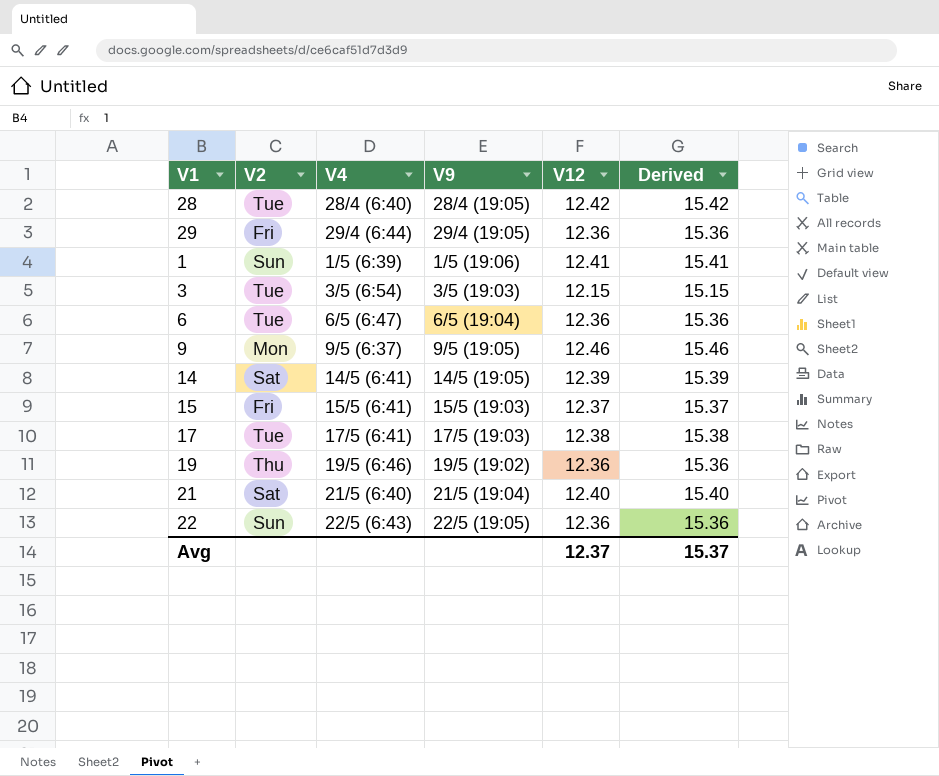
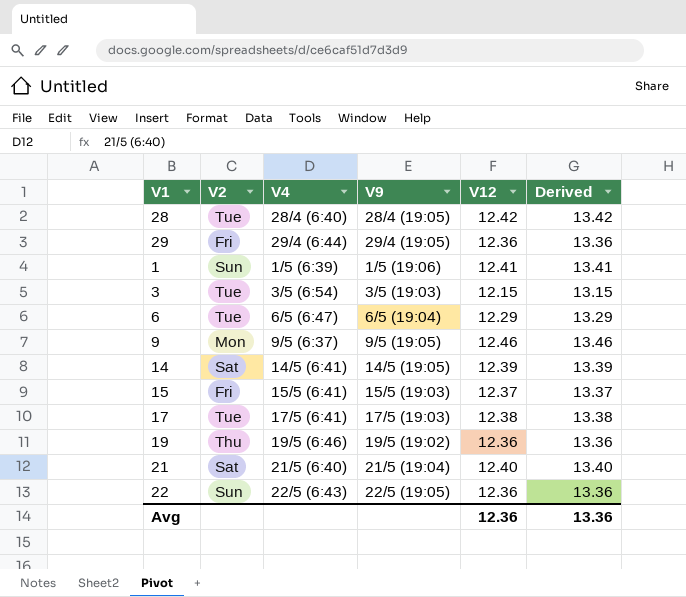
column Derived | formula: [V12] + 3 -> [V12] + 1
6 | V12: 12.36 -> 12.29
Avg | V12: 12.37 -> 12.36
Avg | Derived: 15.37 -> 13.36

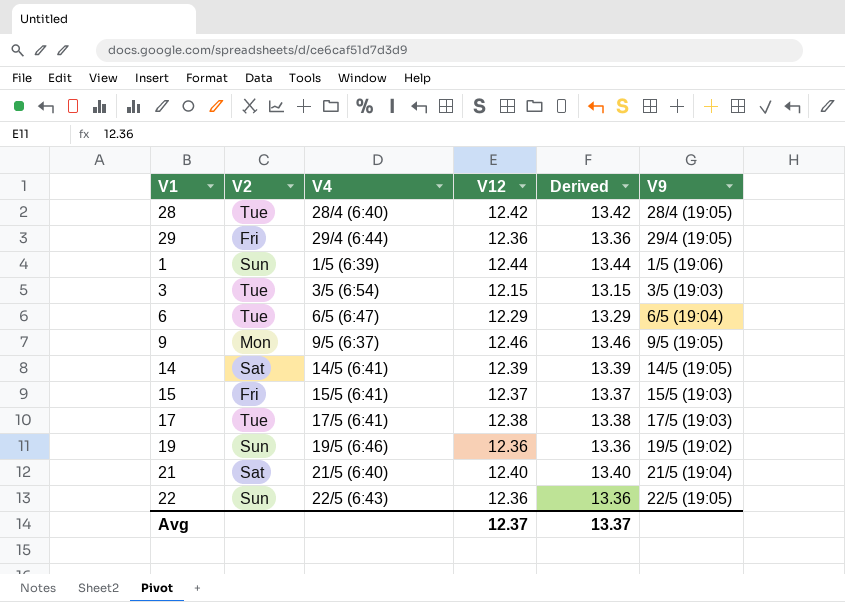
column V9 | position: 4 -> 6
1 | V12: 12.41 -> 12.44
1 | Derived: 13.41 -> 13.44
19 | V2: Thu -> Sun
Avg | V12: 12.36 -> 12.37
Avg | Derived: 13.36 -> 13.37

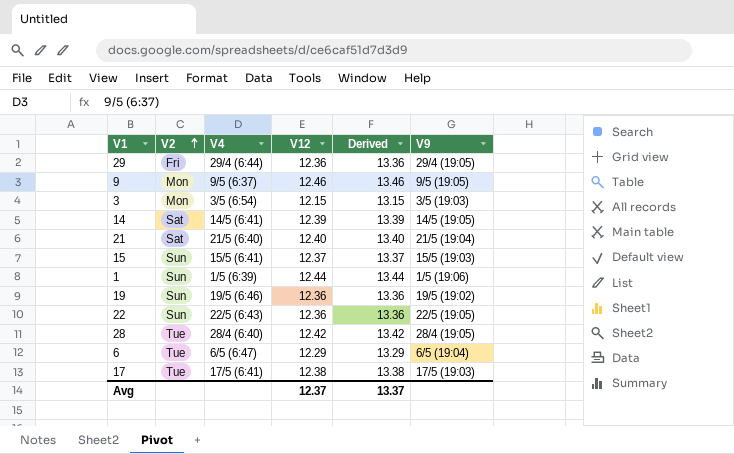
row order: none -> V2 ascending
3 | V2: Tue -> Mon
15 | V2: Fri -> Sun

